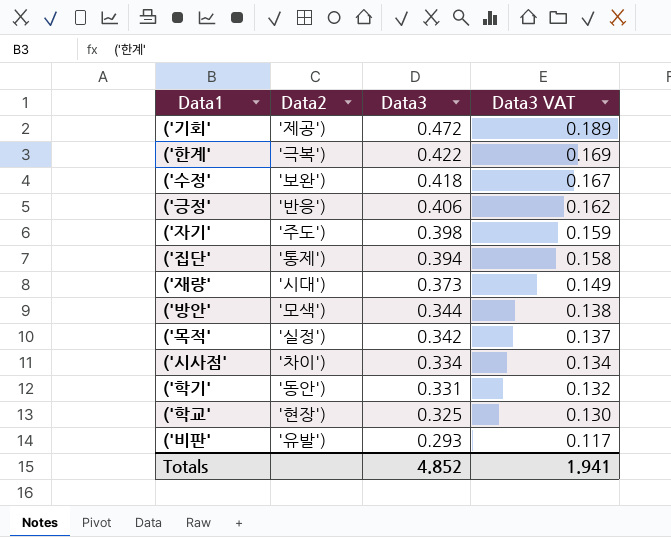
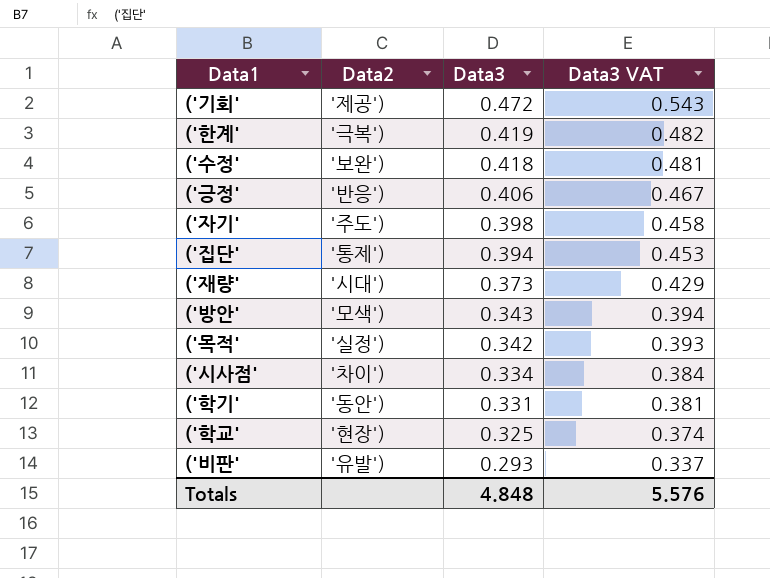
column Data3 VAT | formula: [Data3] * 0.4 -> [Data3] * 1.15
('한계' | Data3: 0.422 -> 0.419
('방안' | Data3: 0.344 -> 0.343
Totals | Data3: 4.852 -> 4.848
Totals | Data3 VAT: 1.941 -> 5.576

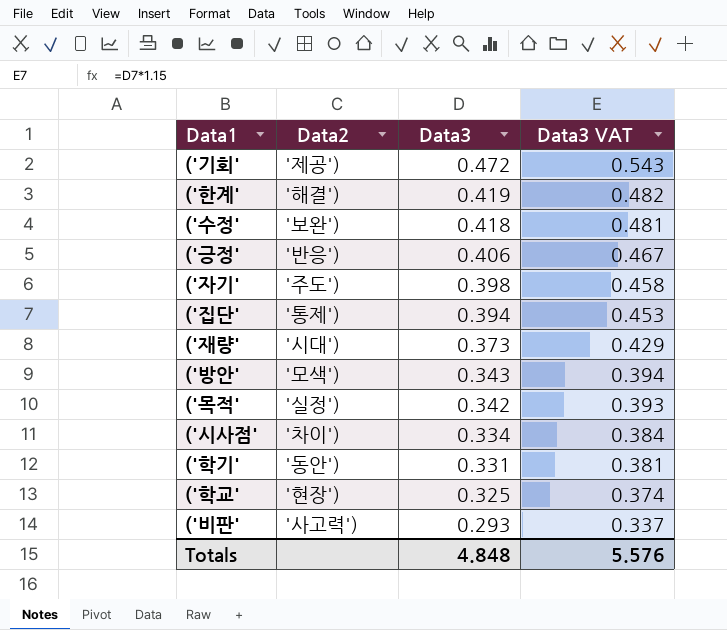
('한계' | Data2: '극복') -> '해결')
('비판' | Data2: '유발') -> '사고력')

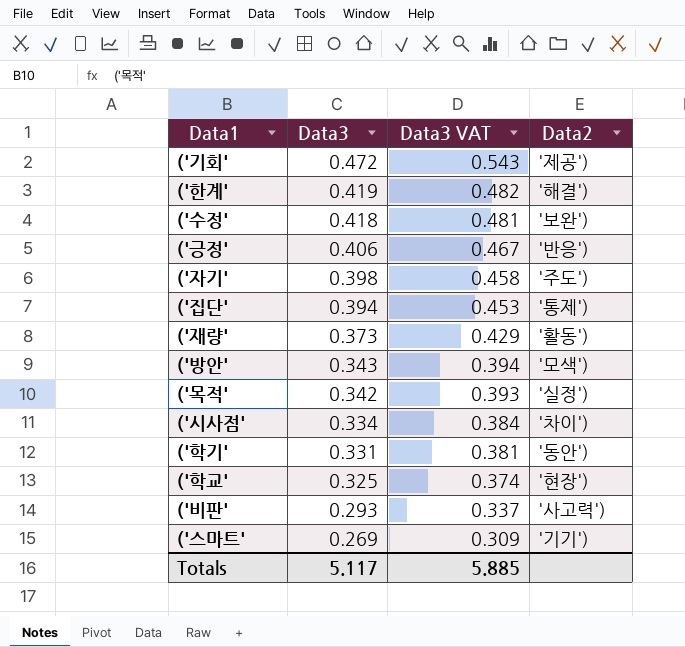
column Data2 | position: 2 -> 4
('재량' | Data2: '시대') -> '활동')
row ('스마트': none -> 0.269 | 0.309 | '기기')
Totals | Data3: 4.848 -> 5.117
Totals | Data3 VAT: 5.576 -> 5.885

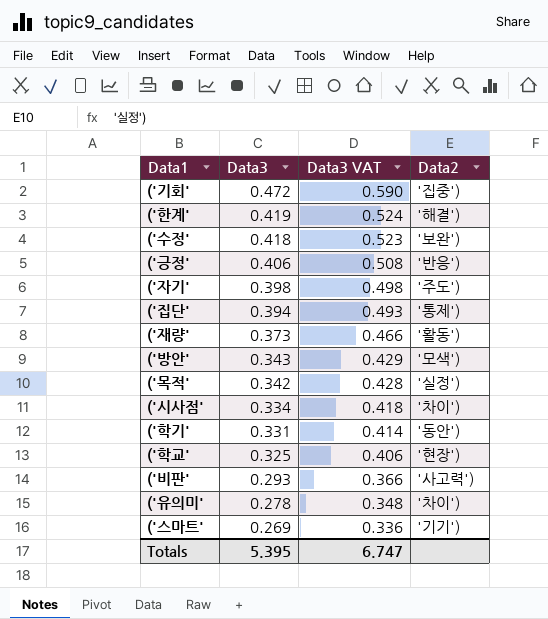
column Data3 VAT | formula: [Data3] * 1.15 -> [Data3] * 1.25
('기회' | Data2: '제공') -> '집중')
row ('유의미': none -> 0.278 | 0.348 | '차이')
Totals | Data3: 5.117 -> 5.395
Totals | Data3 VAT: 5.885 -> 6.747

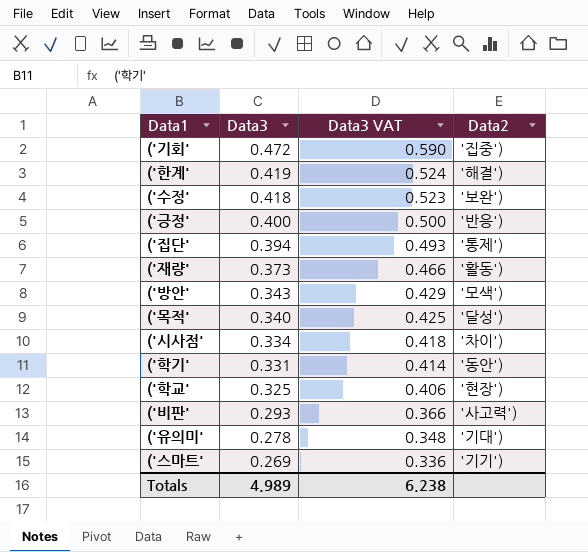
row ('자기': 0.398 | 0.498 | '주도') -> none
('긍정' | Data3: 0.406 -> 0.400
('긍정' | Data3 VAT: 0.508 -> 0.500
('목적' | Data3: 0.342 -> 0.340
('목적' | Data3 VAT: 0.428 -> 0.425
('목적' | Data2: '실정') -> '달성')
('유의미' | Data2: '차이') -> '기대')
Totals | Data3: 5.395 -> 4.989
Totals | Data3 VAT: 6.747 -> 6.238

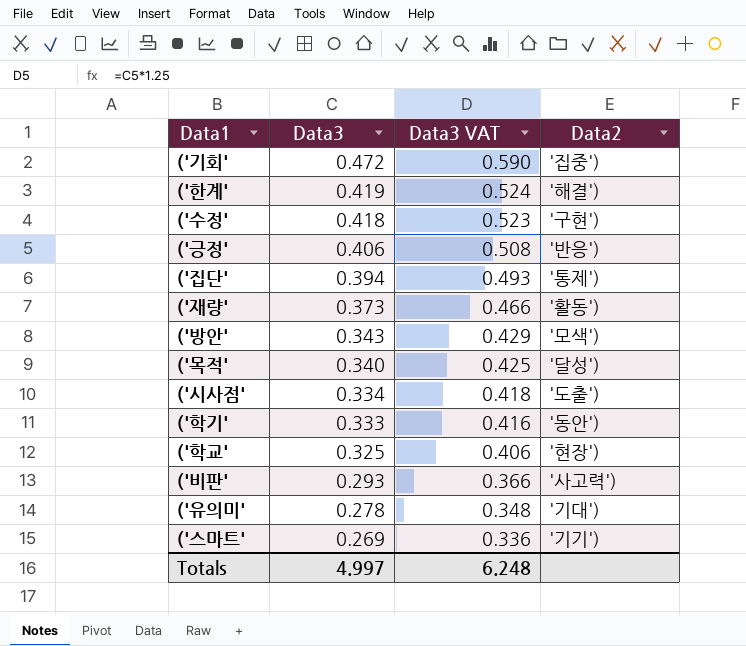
('수정' | Data2: '보완') -> '구현')
('긍정' | Data3: 0.400 -> 0.406
('긍정' | Data3 VAT: 0.500 -> 0.508
('시사점' | Data2: '차이') -> '도출')
('학기' | Data3: 0.331 -> 0.333
('학기' | Data3 VAT: 0.414 -> 0.416
Totals | Data3: 4.989 -> 4.997
Totals | Data3 VAT: 6.238 -> 6.248

